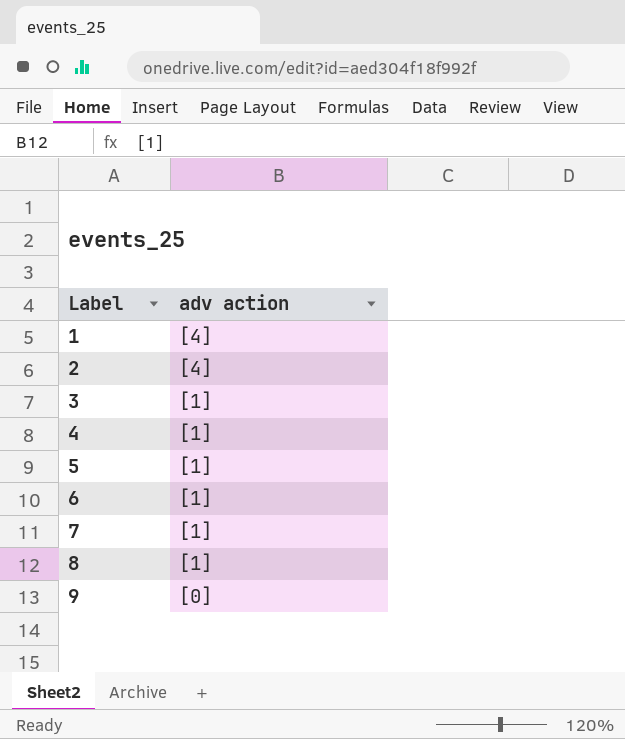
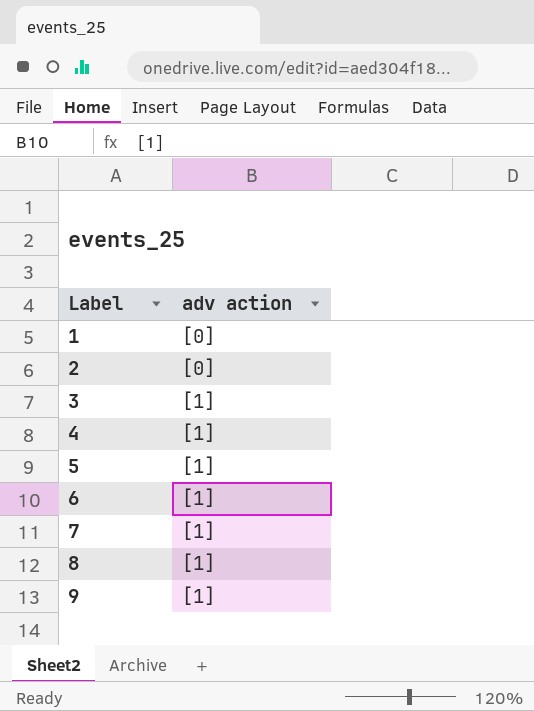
1 | adv action: [4] -> [0]
2 | adv action: [4] -> [0]
9 | adv action: [0] -> [1]

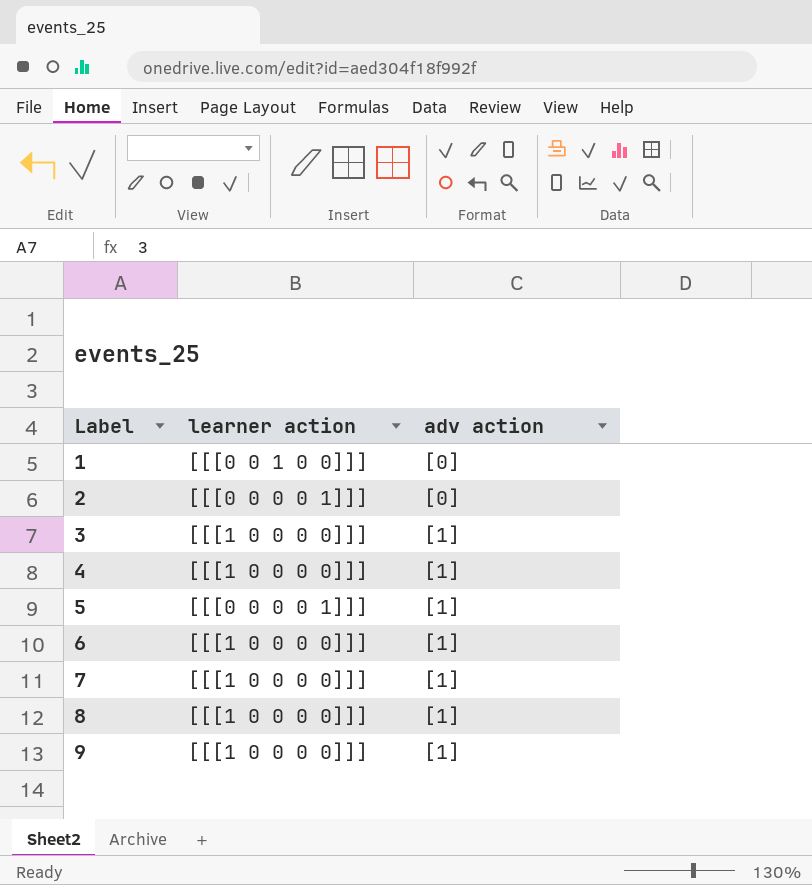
column learner action | position: none -> 2

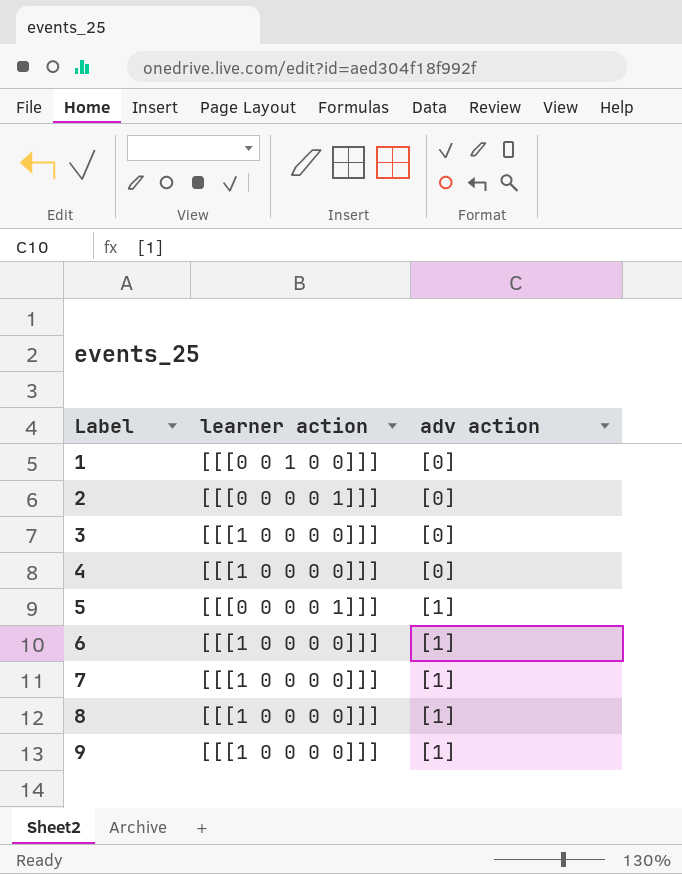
3 | adv action: [1] -> [0]
4 | adv action: [1] -> [0]

